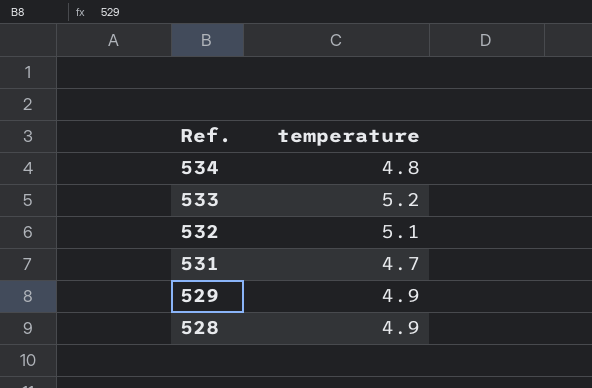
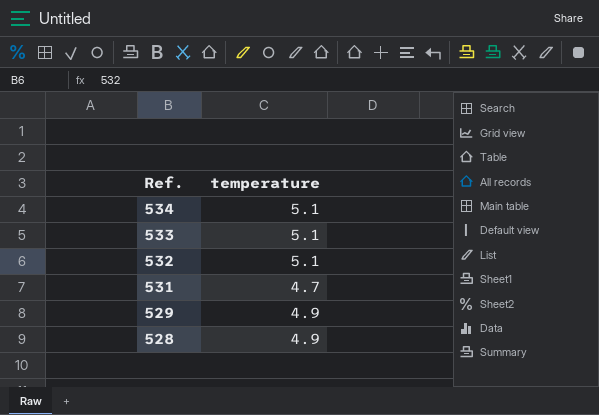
534 | temperature: 4.8 -> 5.1
533 | temperature: 5.2 -> 5.1

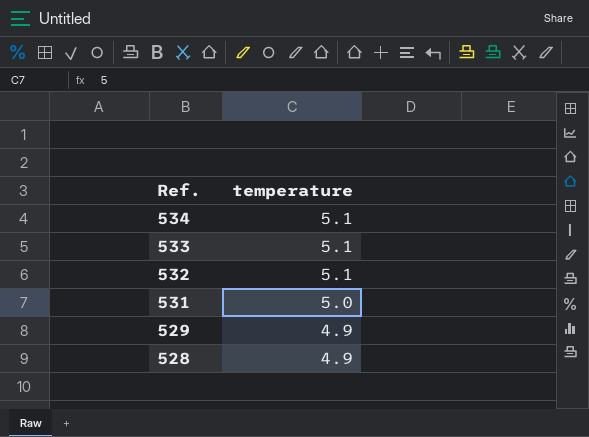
531 | temperature: 4.7 -> 5.0

